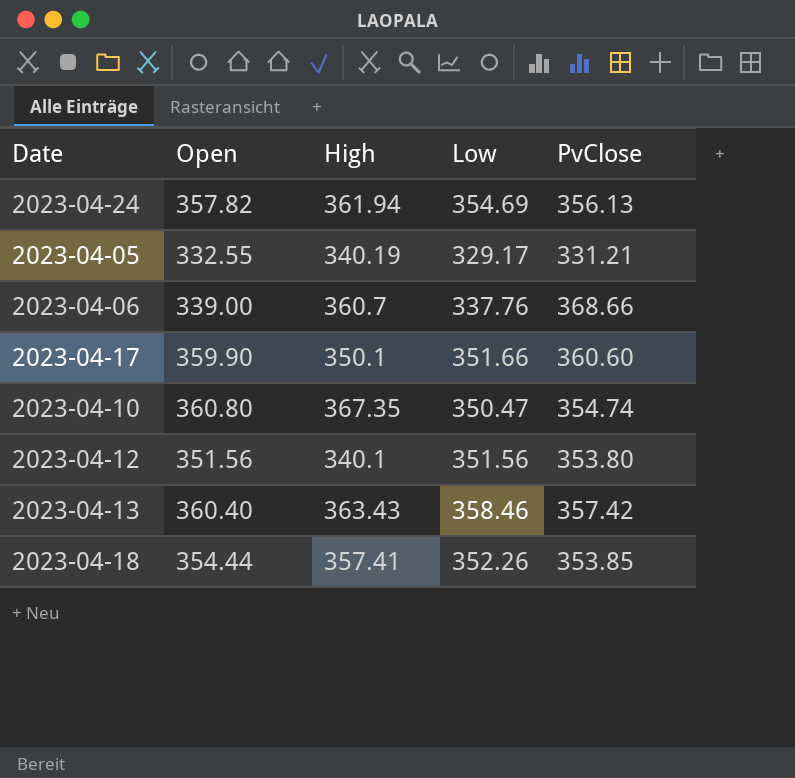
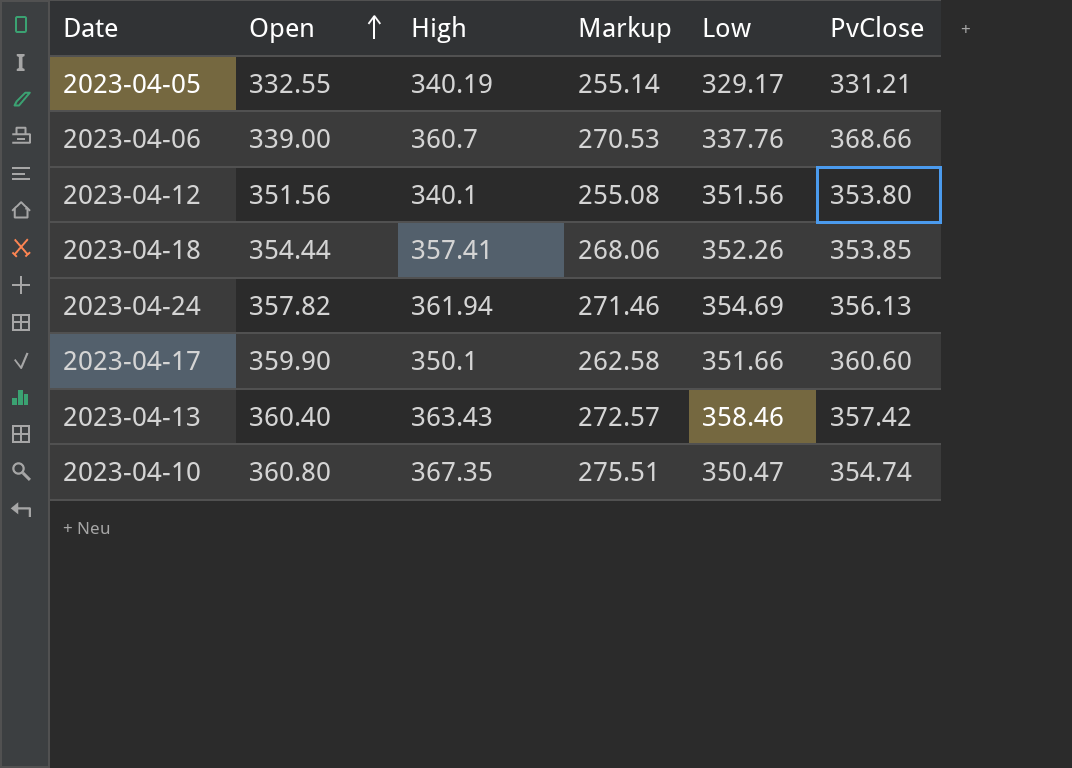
row order: none -> Open ascending
column Markup | formula: none -> [High] * 0.75

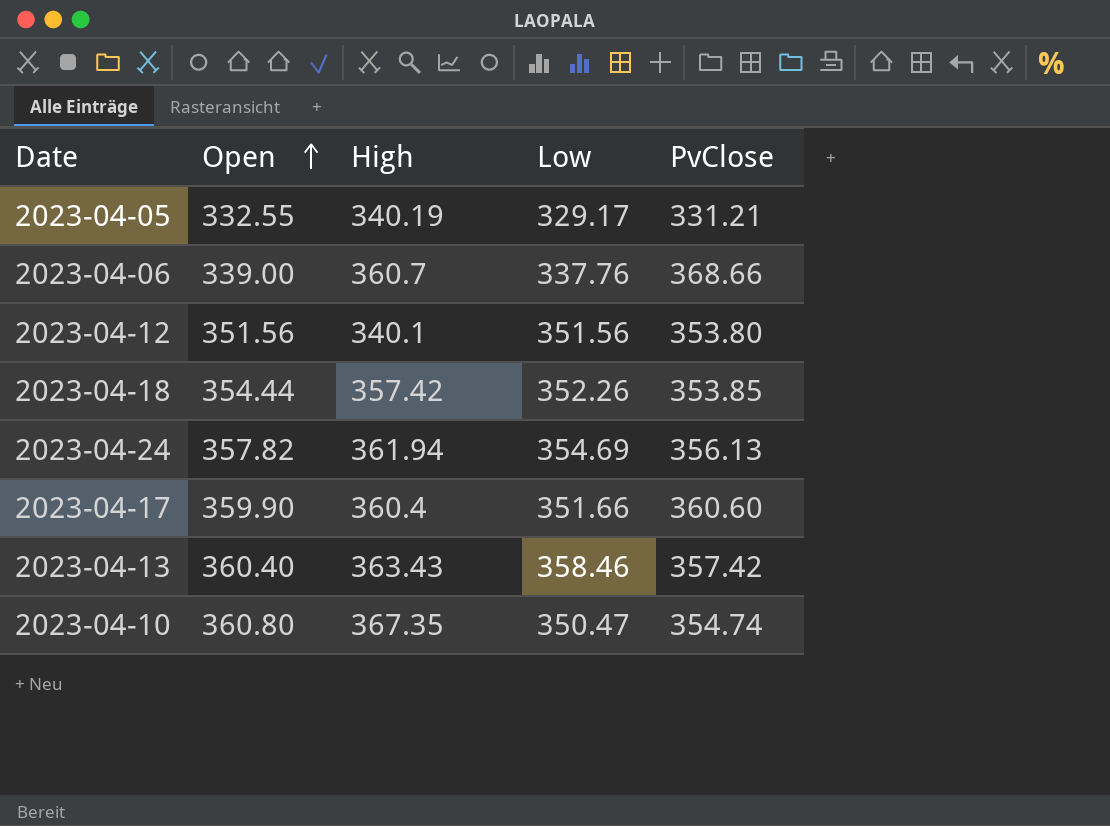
column Markup | formula: [High] * 0.75 -> none
2023-04-18 | High: 357.41 -> 357.42
2023-04-17 | High: 350.1 -> 360.4

